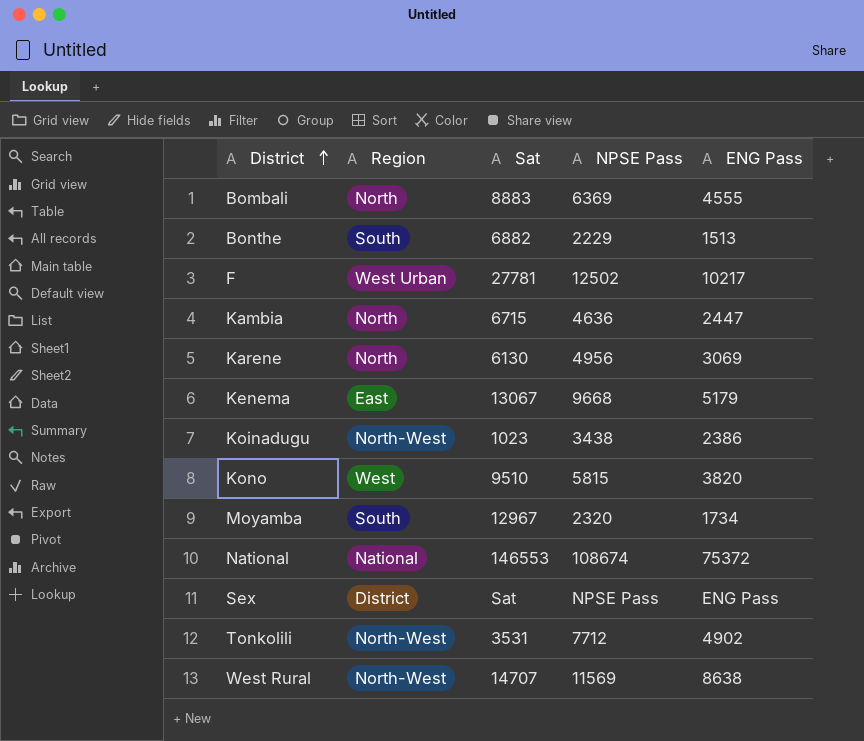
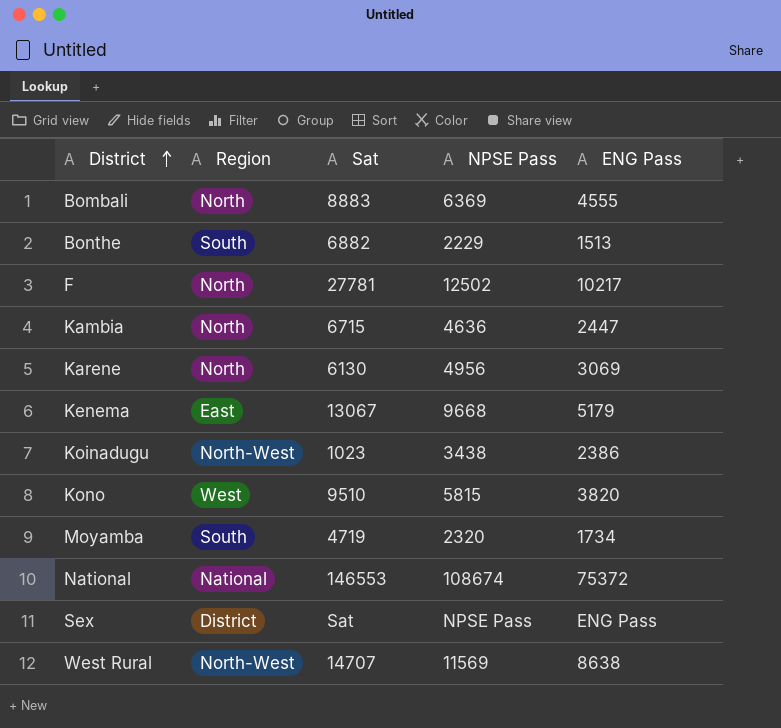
row Tonkolili: North-West | 3531 | 7712 | 4902 -> none
F | Region: West Urban -> North
Moyamba | Sat: 12967 -> 4719

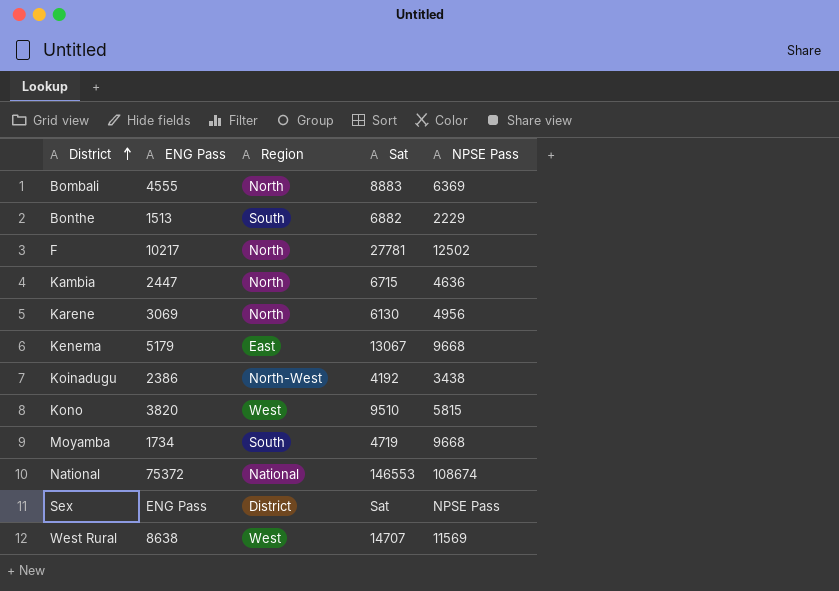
column ENG Pass | position: 5 -> 2
Koinadugu | Sat: 1023 -> 4192
Moyamba | NPSE Pass: 2320 -> 9668
West Rural | Region: North-West -> West

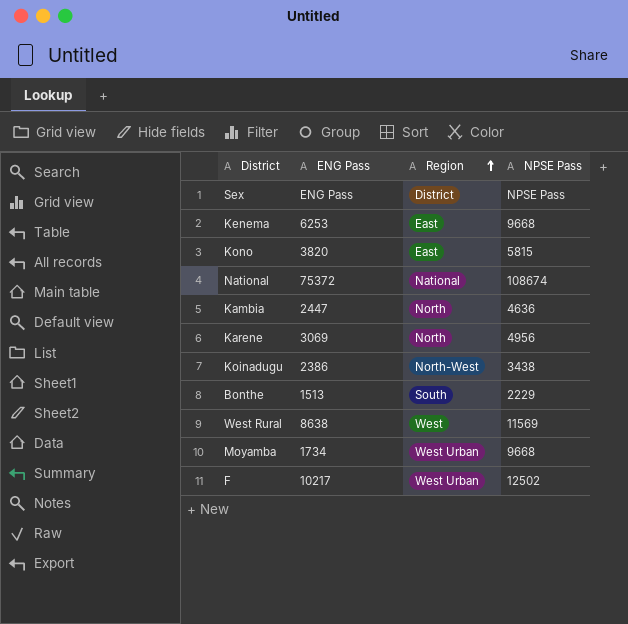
row order: District ascending -> Region ascending
column Sat | position: 4 -> none
row Bombali: 4555 | North | 8883 | 6369 -> none
Kenema | ENG Pass: 5179 -> 6253
Kono | Region: West -> East
Moyamba | Region: South -> West Urban
F | Region: North -> West Urban

